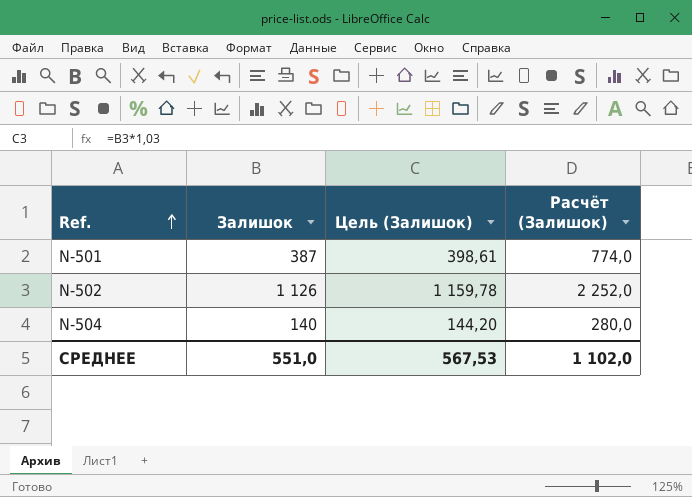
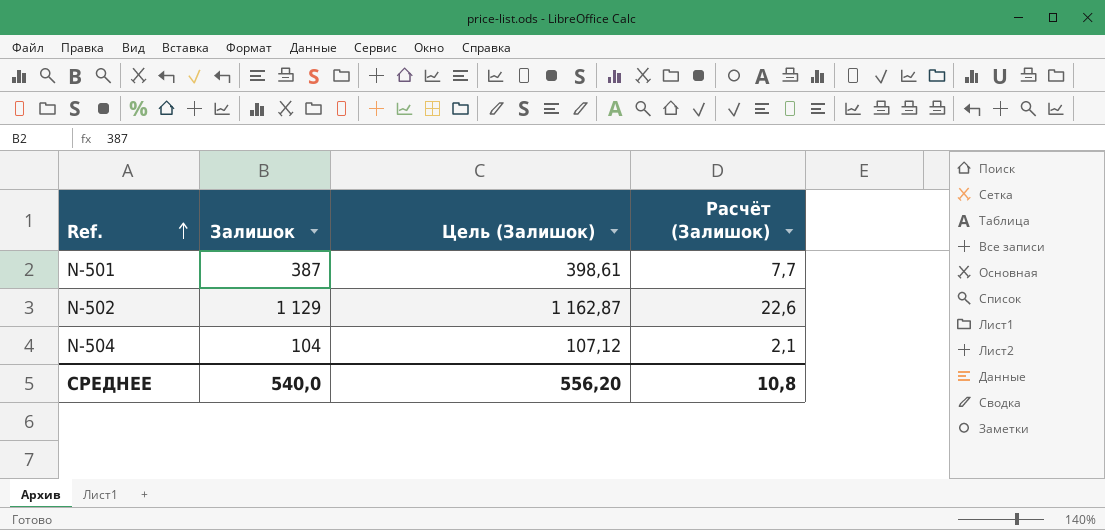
column Расчёт (Залишок) | formula: [Залишок] * 2 -> [Залишок] * 0,02
N-502 | Залишок: 1 126 -> 1 129
N-502 | Цель (Залишок): 1 159,78 -> 1 162,87
N-504 | Залишок: 140 -> 104
N-504 | Цель (Залишок): 144,20 -> 107,12
СРЕДНЕЕ | Залишок: 551,0 -> 540,0
СРЕДНЕЕ | Цель (Залишок): 567,53 -> 556,20
СРЕДНЕЕ | Расчёт (Залишок): 1 102,0 -> 10,8

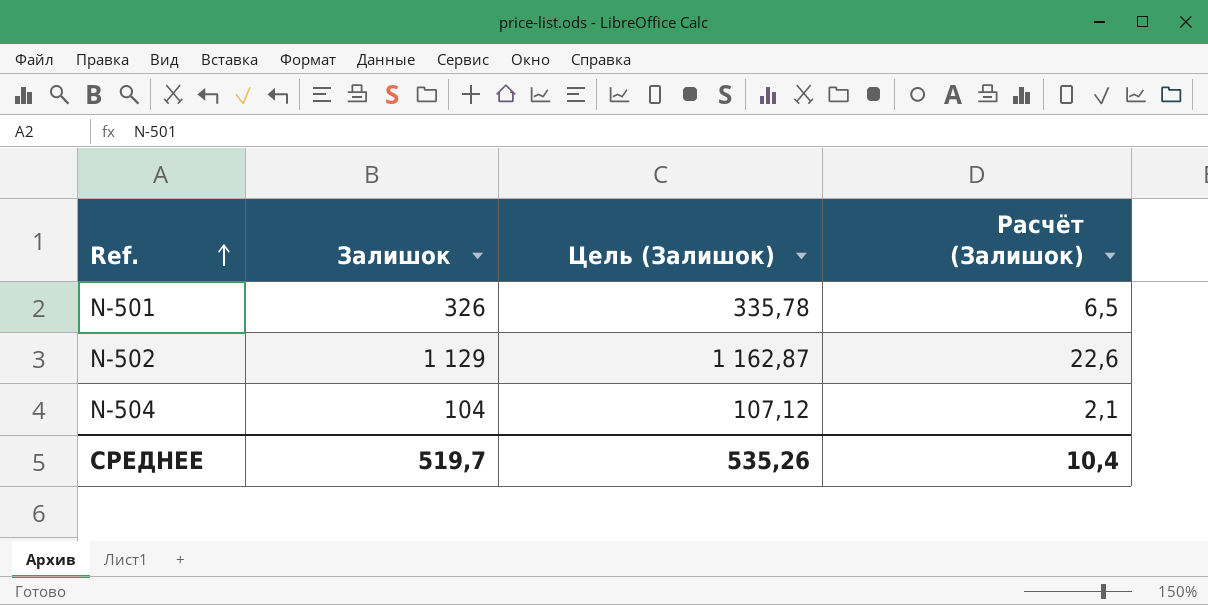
N-501 | Залишок: 387 -> 326
N-501 | Цель (Залишок): 398,61 -> 335,78
N-501 | Расчёт (Залишок): 7,7 -> 6,5
СРЕДНЕЕ | Залишок: 540,0 -> 519,7
СРЕДНЕЕ | Цель (Залишок): 556,20 -> 535,26
СРЕДНЕЕ | Расчёт (Залишок): 10,8 -> 10,4

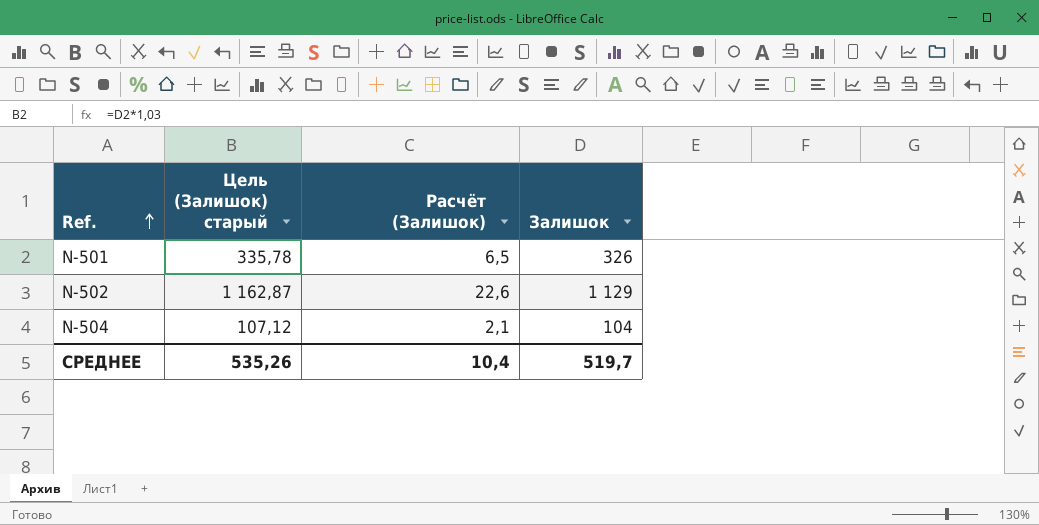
column name: Цель (Залишок) -> Цель (Залишок) старый
column Залишок | position: 2 -> 4

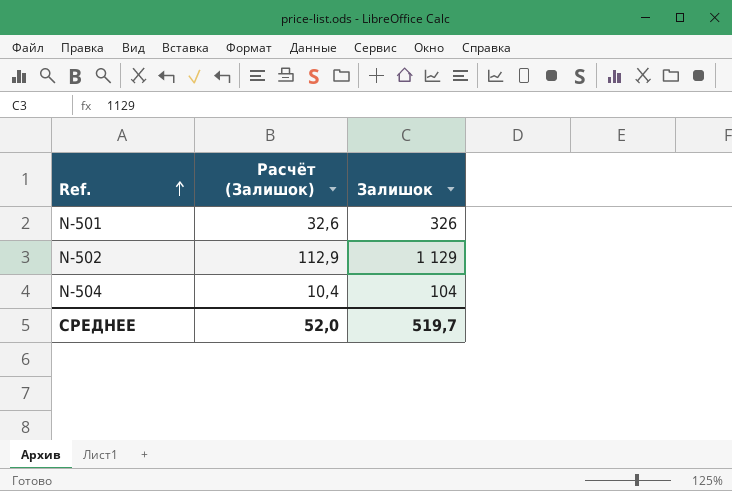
column Цель (Залишок) старый | formula: [Залишок] * 1,03 -> none
column Расчёт (Залишок) | formula: [Залишок] * 0,02 -> [Залишок] * 0,1
СРЕДНЕЕ | Расчёт (Залишок): 10,4 -> 52,0

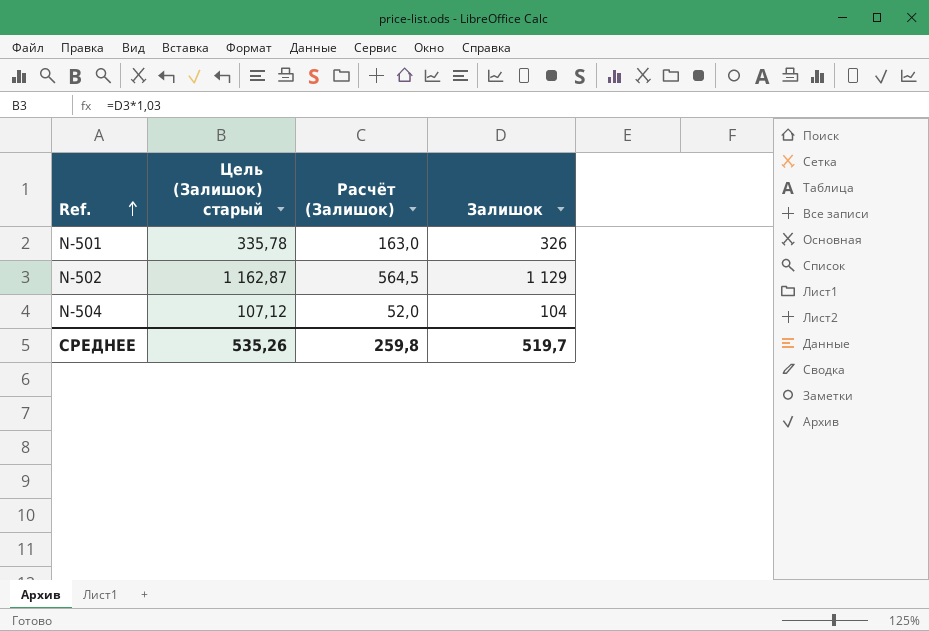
column Цель (Залишок) старый | formula: none -> [Залишок] * 1,03
column Расчёт (Залишок) | formula: [Залишок] * 0,1 -> [Залишок] * 0,5
СРЕДНЕЕ | Расчёт (Залишок): 52,0 -> 259,8

